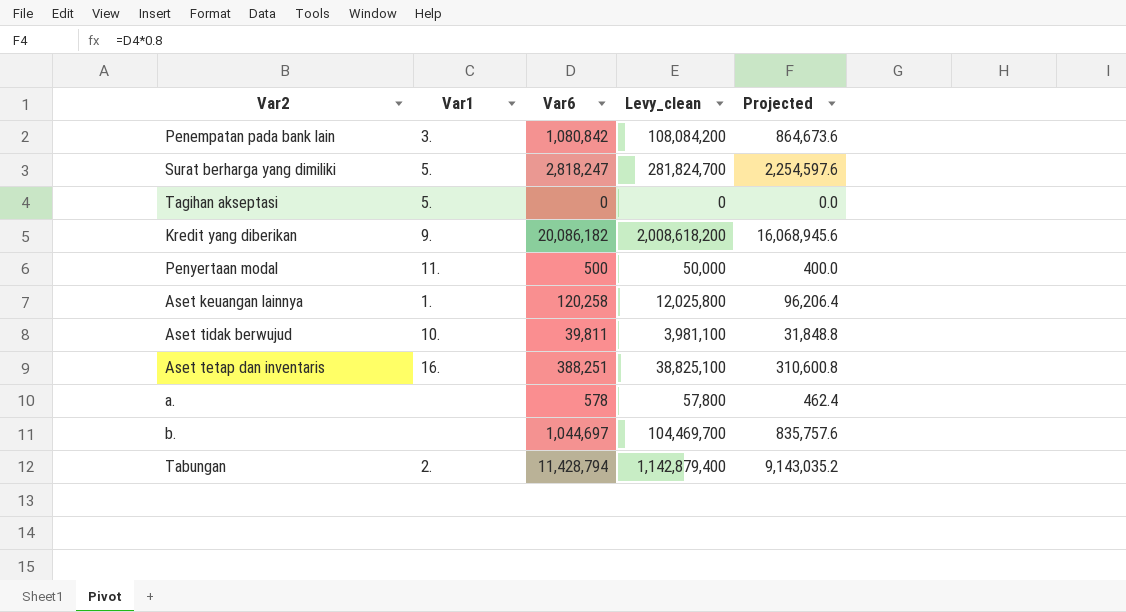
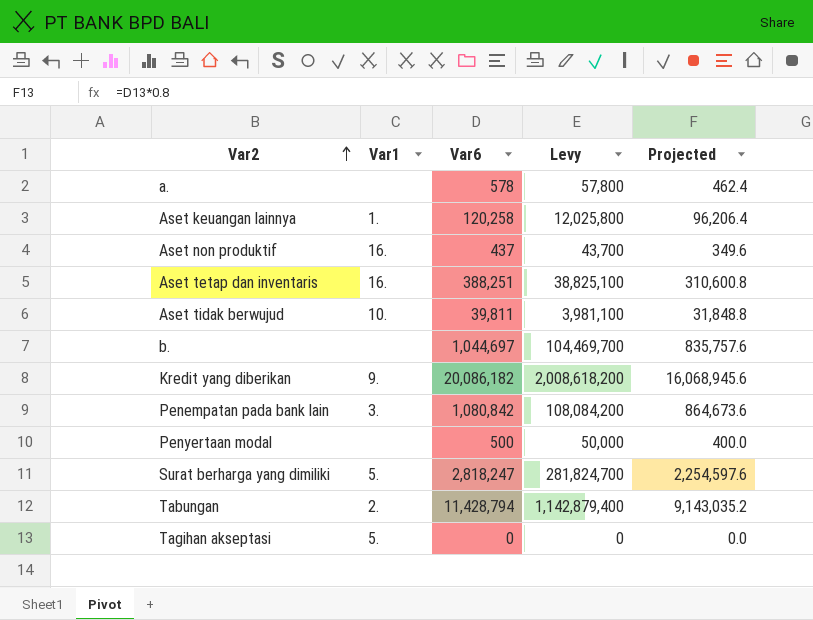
row order: none -> Var2 ascending
column name: Levy_clean -> Levy
row Aset non produktif: none -> 16. | 437 | 43,700 | 349.6
Penyertaan modal | Var1: 11. -> none

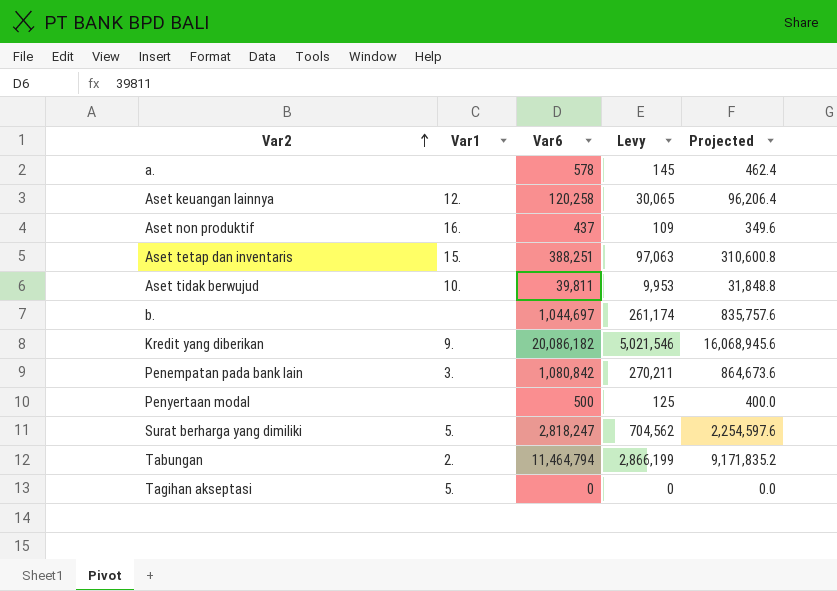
column Levy | formula: [Var6] * 100 -> [Var6] * 0.25
Aset keuangan lainnya | Var1: 1. -> 12.
Aset tetap dan inventaris | Var1: 16. -> 15.
Tabungan | Var6: 11,428,794 -> 11,464,794
Tabungan | Projected: 9,143,035.2 -> 9,171,835.2

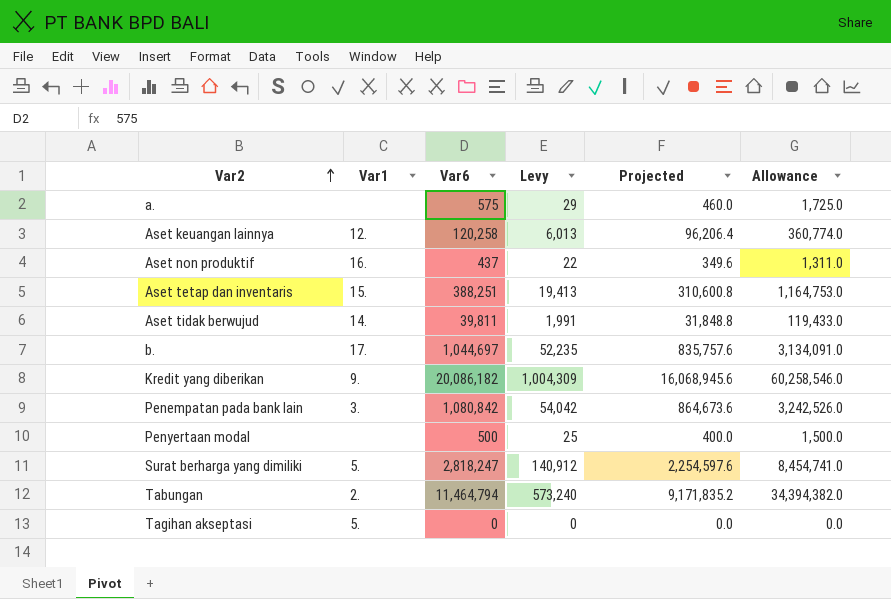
column Levy | formula: [Var6] * 0.25 -> [Var6] * 0.05
column Allowance | formula: none -> [Var6] * 3
a. | Var6: 578 -> 575
a. | Projected: 462.4 -> 460.0
Aset tidak berwujud | Var1: 10. -> 14.
b. | Var1: none -> 17.

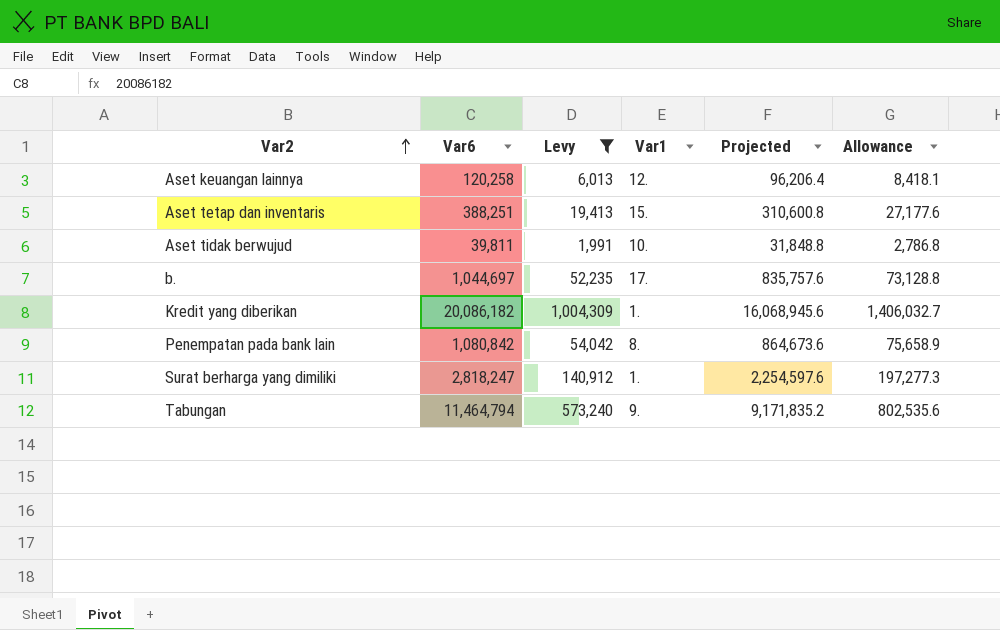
filter: none -> Levy >= 1,991
column Var1 | position: 2 -> 4
column Allowance | formula: [Var6] * 3 -> [Var6] * 0.07
Aset tidak berwujud | Var1: 14. -> 10.
Kredit yang diberikan | Var1: 9. -> 1.
Penempatan pada bank lain | Var1: 3. -> 8.
Surat berharga yang dimiliki | Var1: 5. -> 1.
Tabungan | Var1: 2. -> 9.

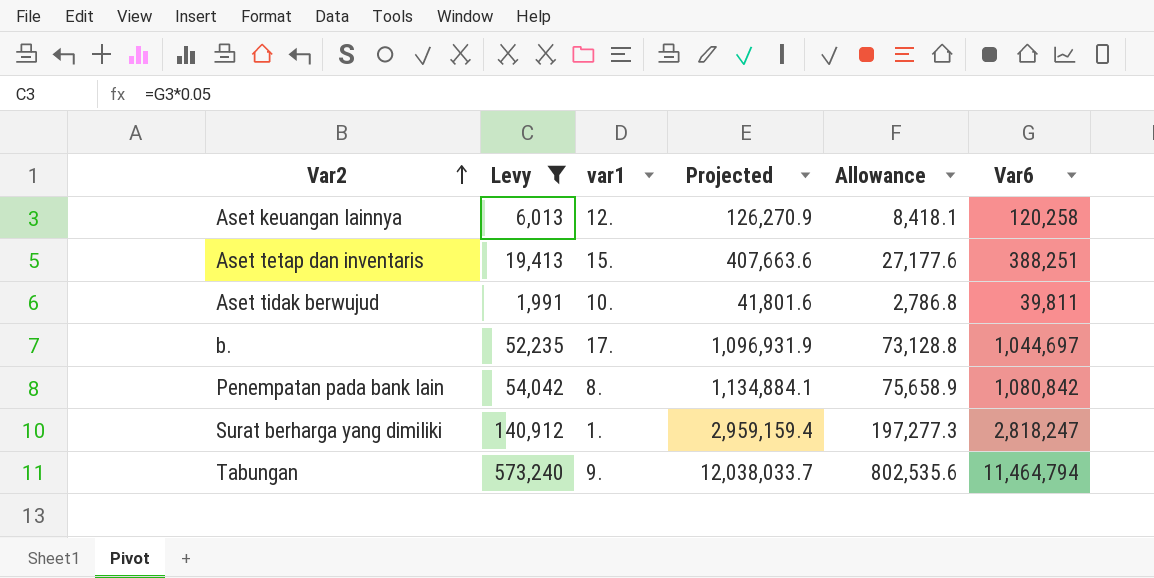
column name: Var1 -> var1
column Projected | formula: [Var6] * 0.8 -> [Var6] * 1.05
column Var6 | position: 2 -> 6
row Kredit yang diberikan: 20,086,182 | 1,004,309 | 1. | 16,068,945.6 | 1,406,032.7 -> none

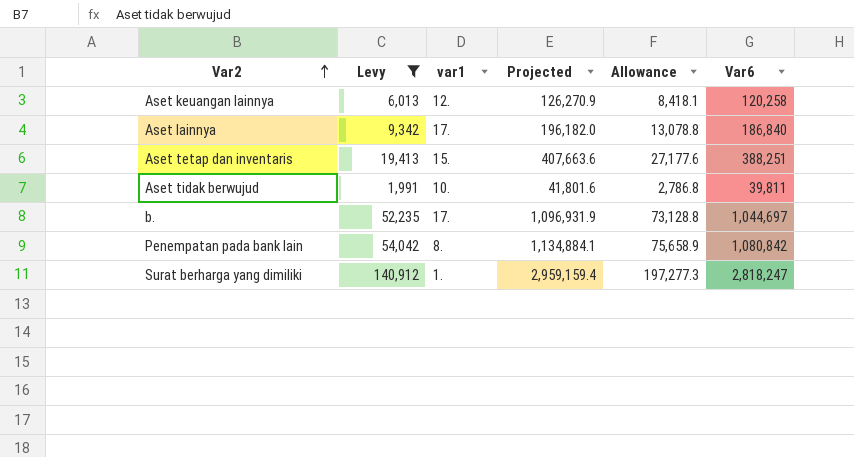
row Tabungan: 573,240 | 9. | 12,038,033.7 | 802,535.6 | 11,464,794 -> none
row Aset lainnya: none -> 9,342 | 17. | 196,182.0 | 13,078.8 | 186,840

